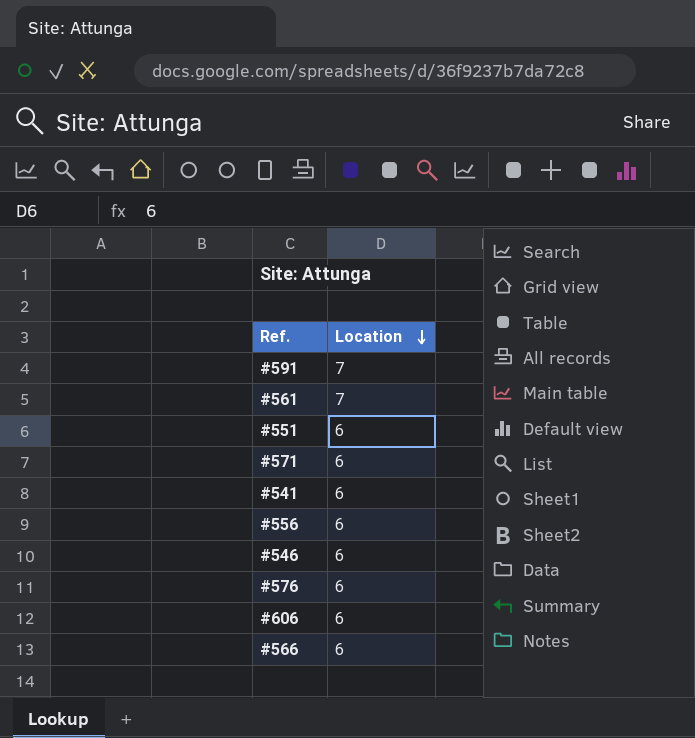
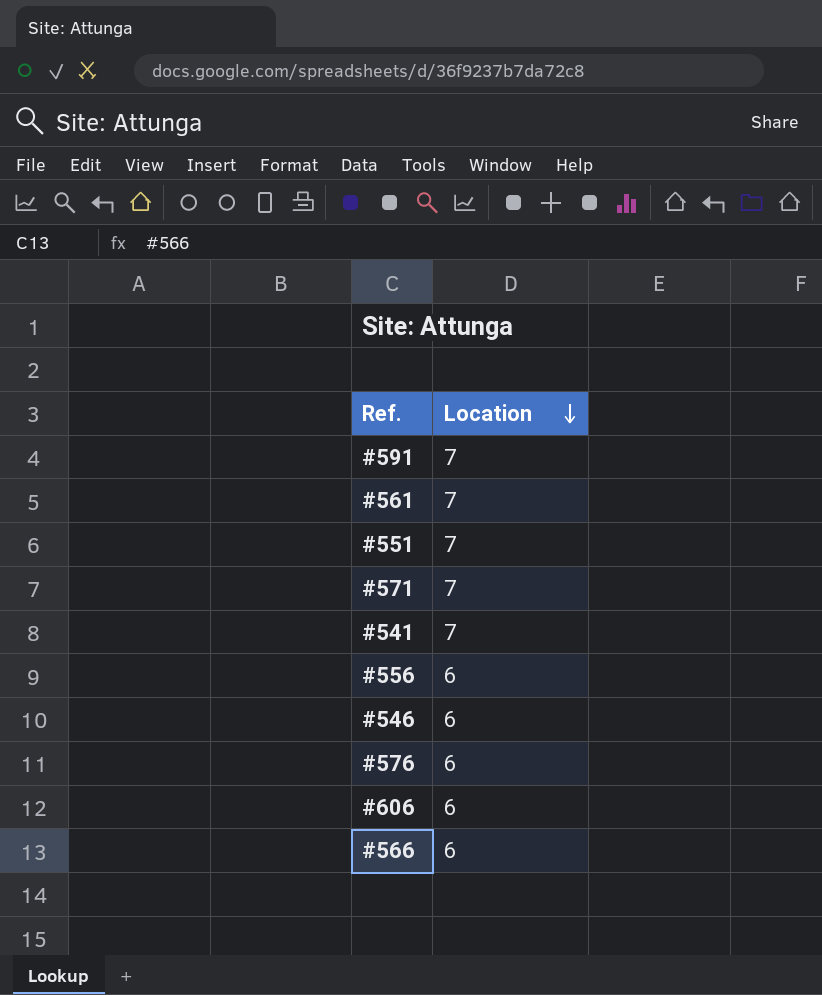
#551 | Location: 6 -> 7
#571 | Location: 6 -> 7
#541 | Location: 6 -> 7

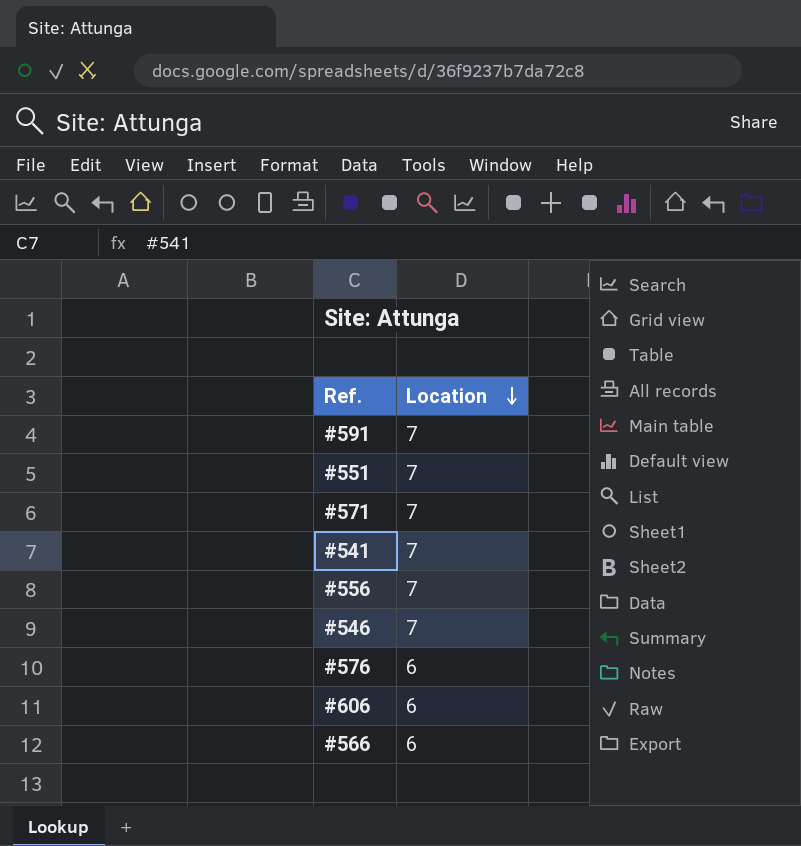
row #561: 7 -> none
#556 | Location: 6 -> 7
#546 | Location: 6 -> 7

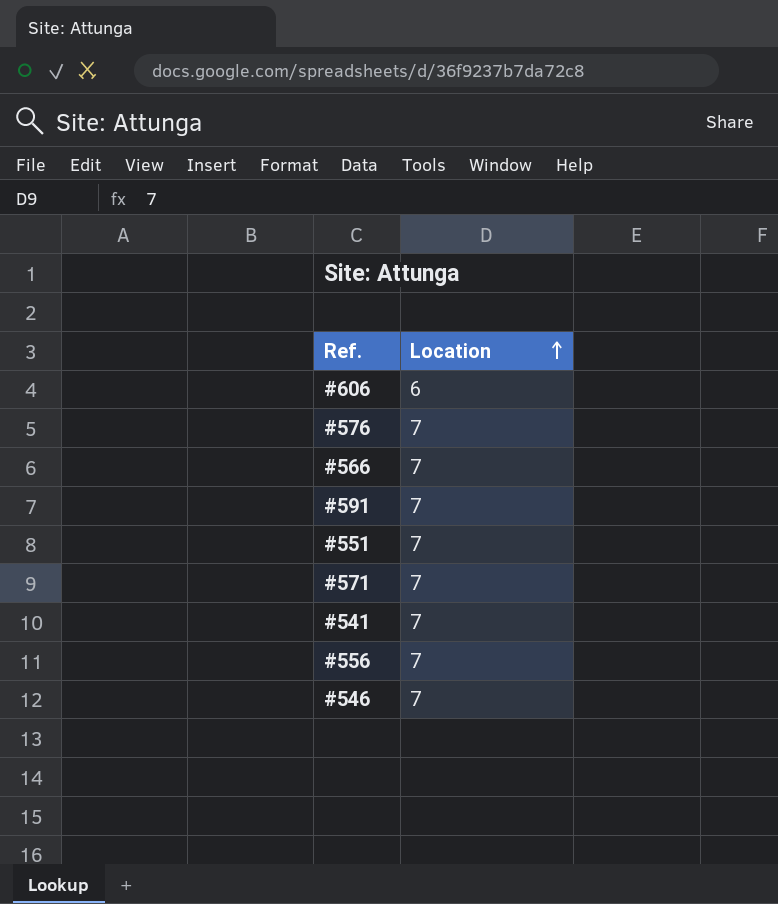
row order: Location descending -> Location ascending
#576 | Location: 6 -> 7
#566 | Location: 6 -> 7

